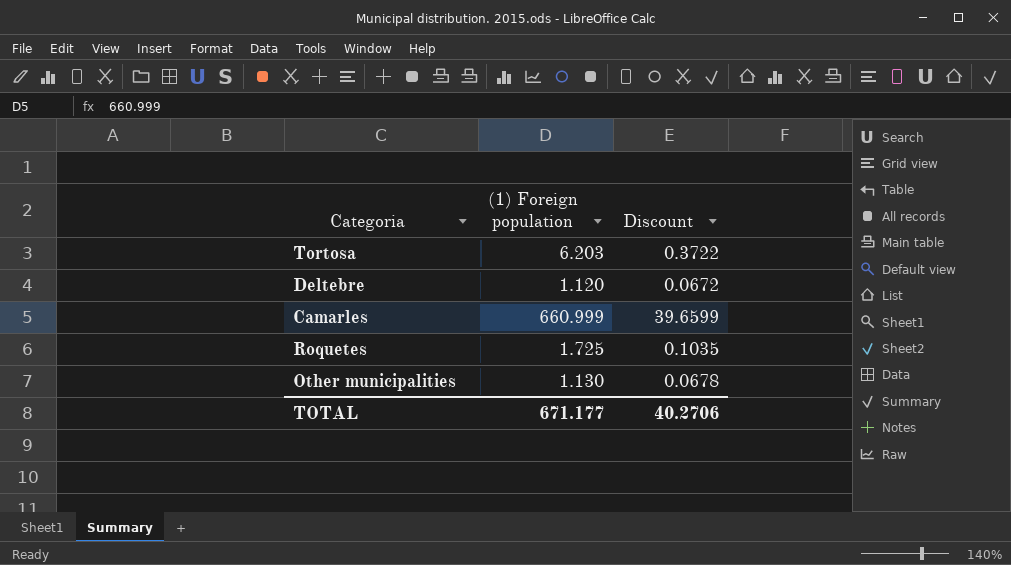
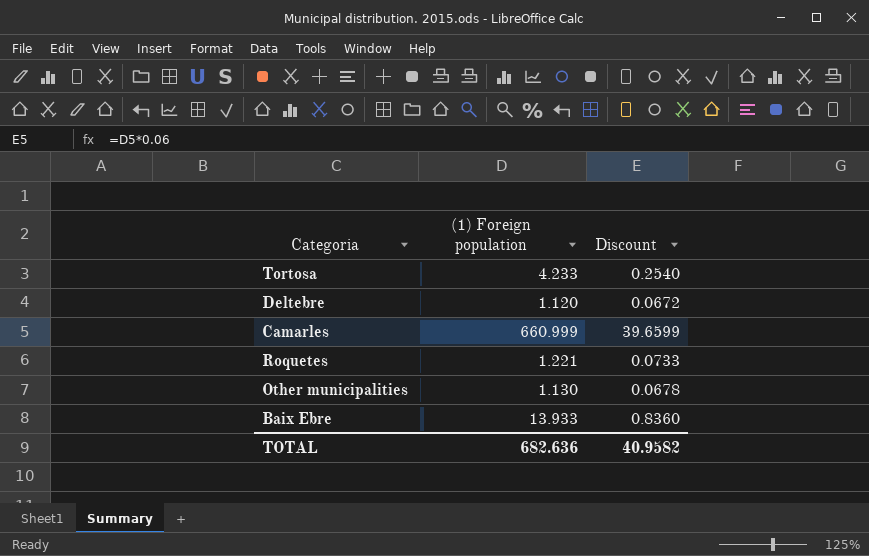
Tortosa | (1) Foreign population: 6.203 -> 4.233
Tortosa | Discount: 0.3722 -> 0.2540
Roquetes | (1) Foreign population: 1.725 -> 1.221
Roquetes | Discount: 0.1035 -> 0.0733
row Baix Ebre: none -> 13.933 | 0.8360
TOTAL | (1) Foreign population: 671.177 -> 682.636
TOTAL | Discount: 40.2706 -> 40.9582

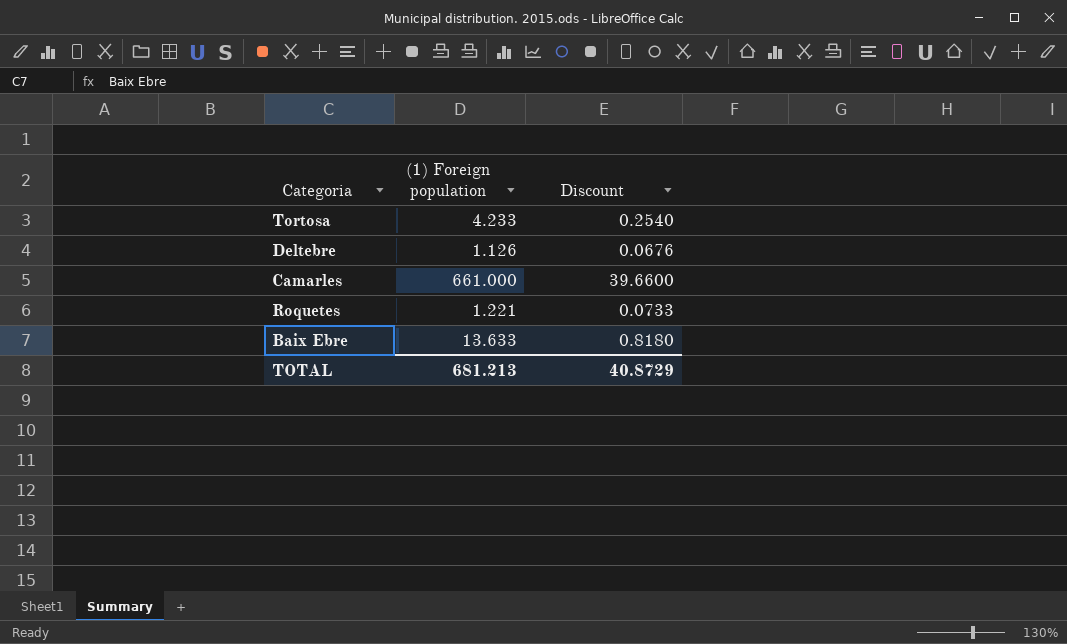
row Other municipalities: 1.130 | 0.0678 -> none
Deltebre | (1) Foreign population: 1.120 -> 1.126
Deltebre | Discount: 0.0672 -> 0.0676
Camarles | (1) Foreign population: 660.999 -> 661.000
Camarles | Discount: 39.6599 -> 39.6600
Baix Ebre | (1) Foreign population: 13.933 -> 13.633
Baix Ebre | Discount: 0.8360 -> 0.8180
TOTAL | (1) Foreign population: 682.636 -> 681.213
TOTAL | Discount: 40.9582 -> 40.8729

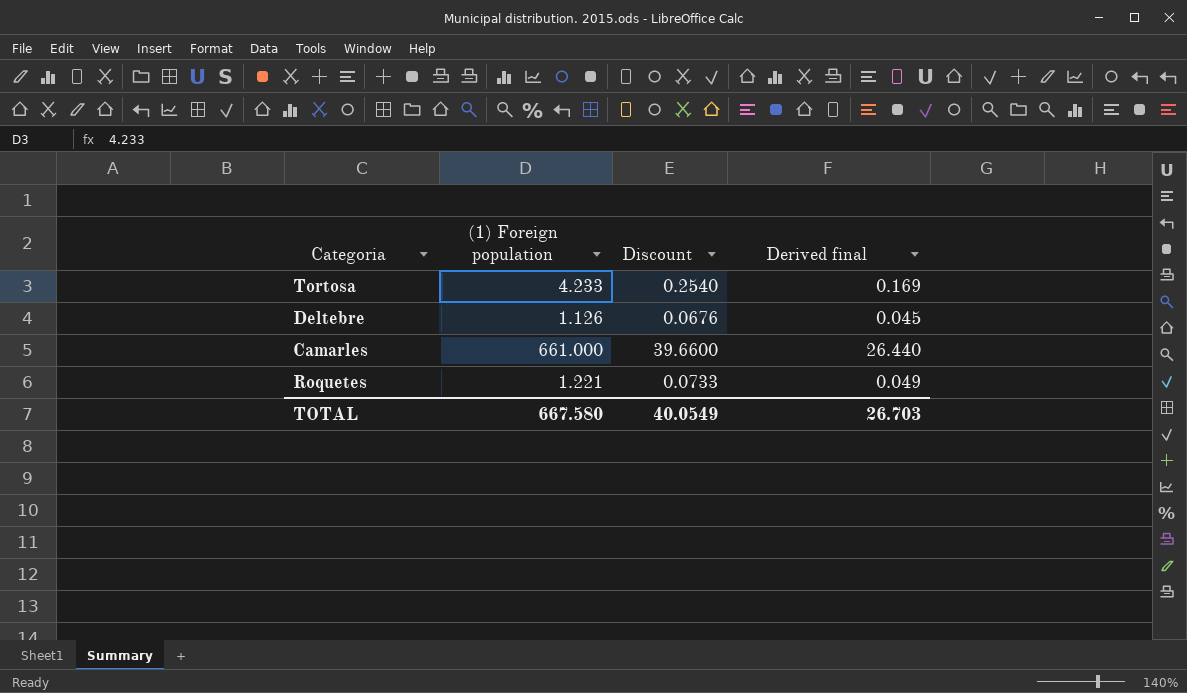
column Derived final | formula: none -> [(1) Foreign population] * 0.04
row Baix Ebre: 13.633 | 0.8180 -> none
TOTAL | (1) Foreign population: 681.213 -> 667.580
TOTAL | Discount: 40.8729 -> 40.0549

